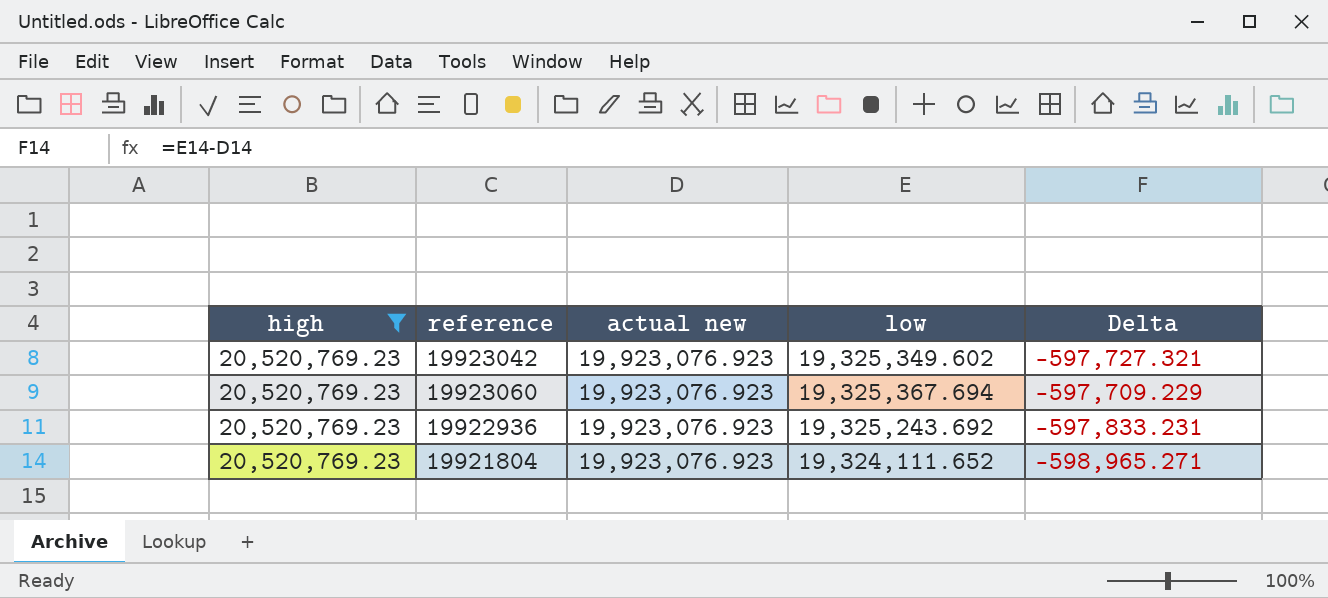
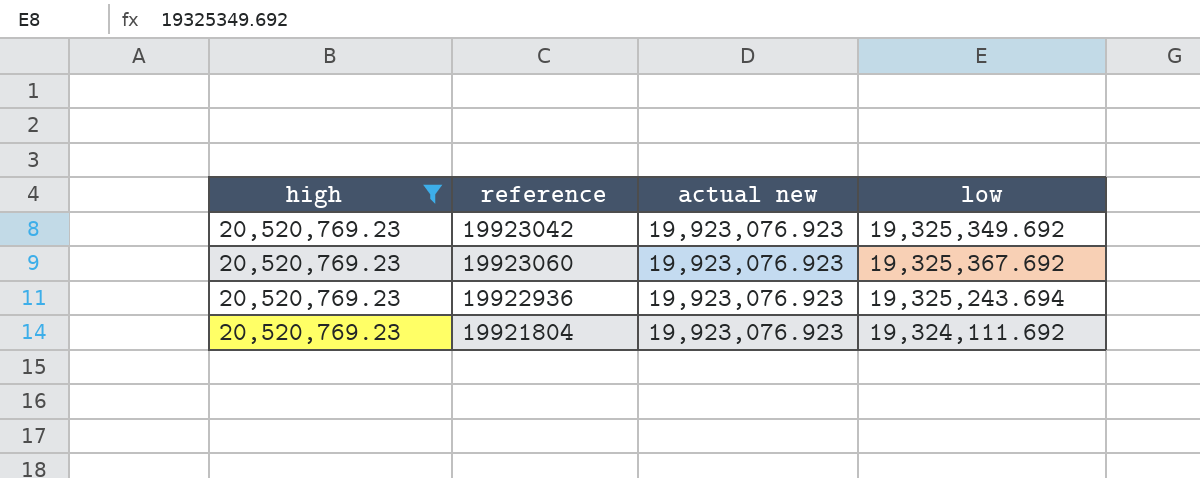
column Delta | formula: [low] - [actual new] -> none
19923042 | low: 19,325,349.602 -> 19,325,349.692
19923060 | low: 19,325,367.694 -> 19,325,367.692
19922936 | low: 19,325,243.692 -> 19,325,243.694
19921804 | low: 19,324,111.652 -> 19,324,111.692

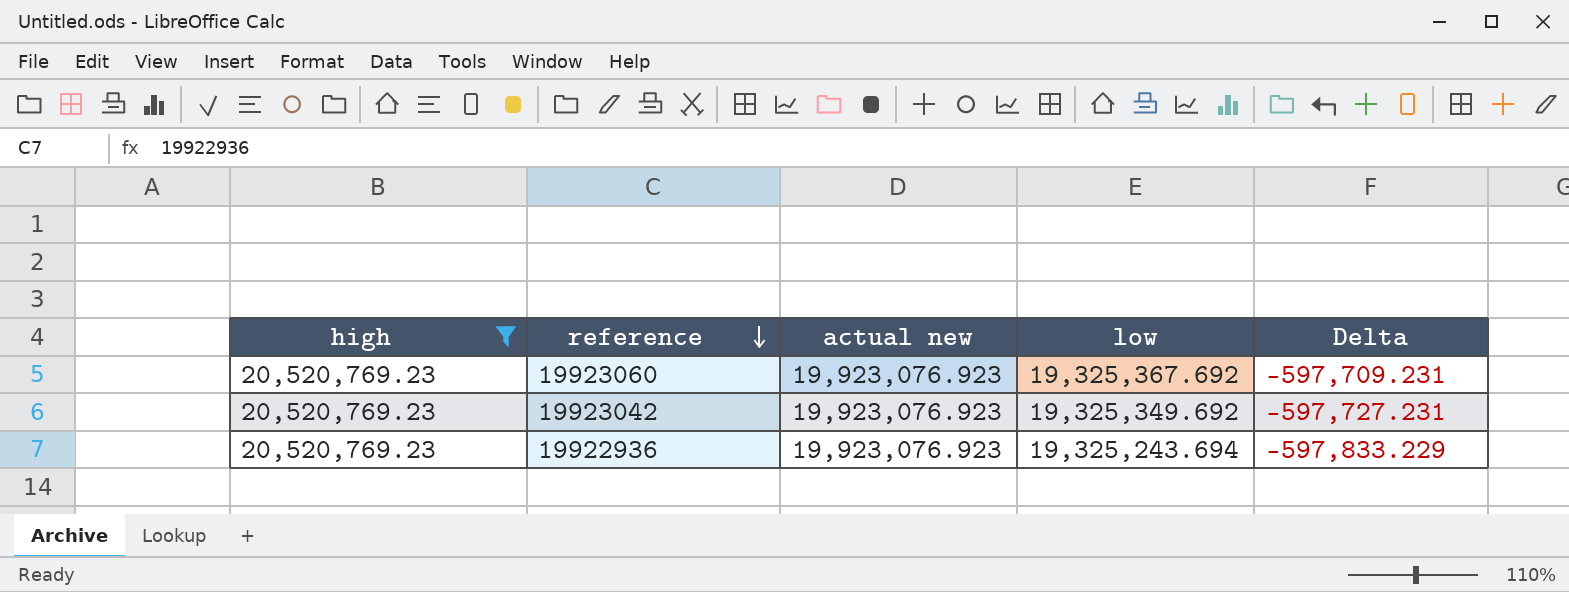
row order: none -> reference descending
column Delta | formula: none -> [low] - [actual new]
row 19921804: 20,520,769.23 | 19,923,076.923 | 19,324,111.692 -> none

